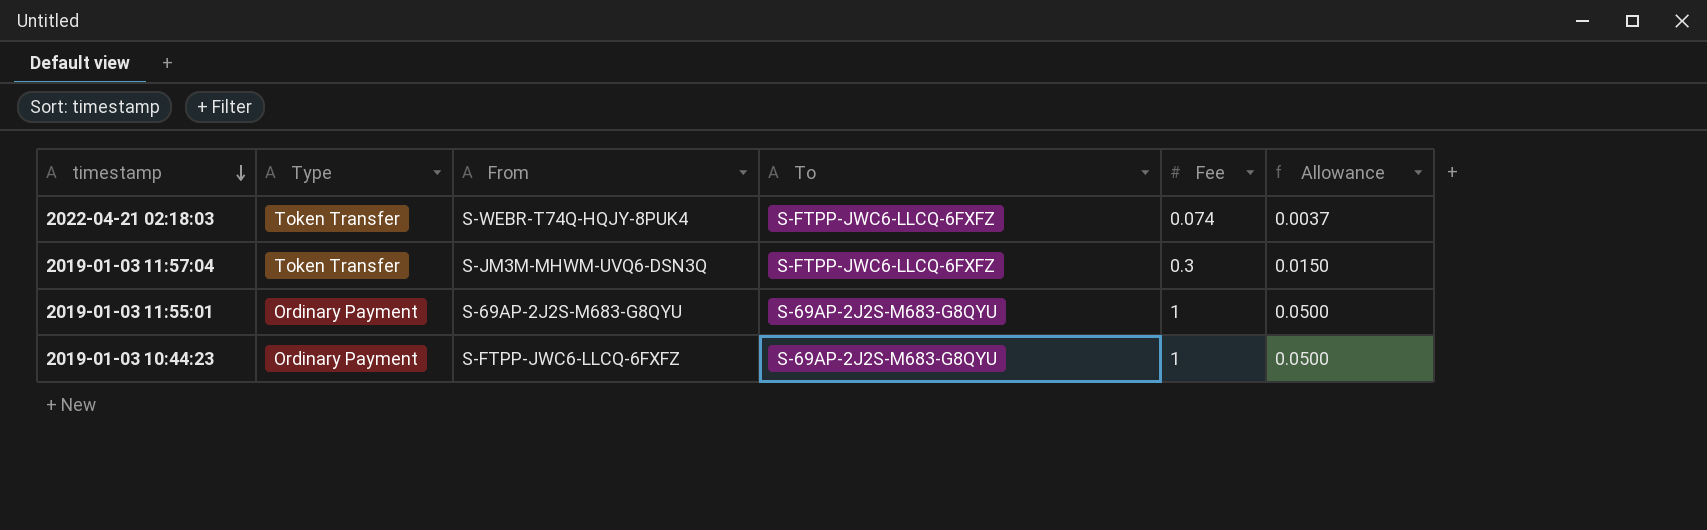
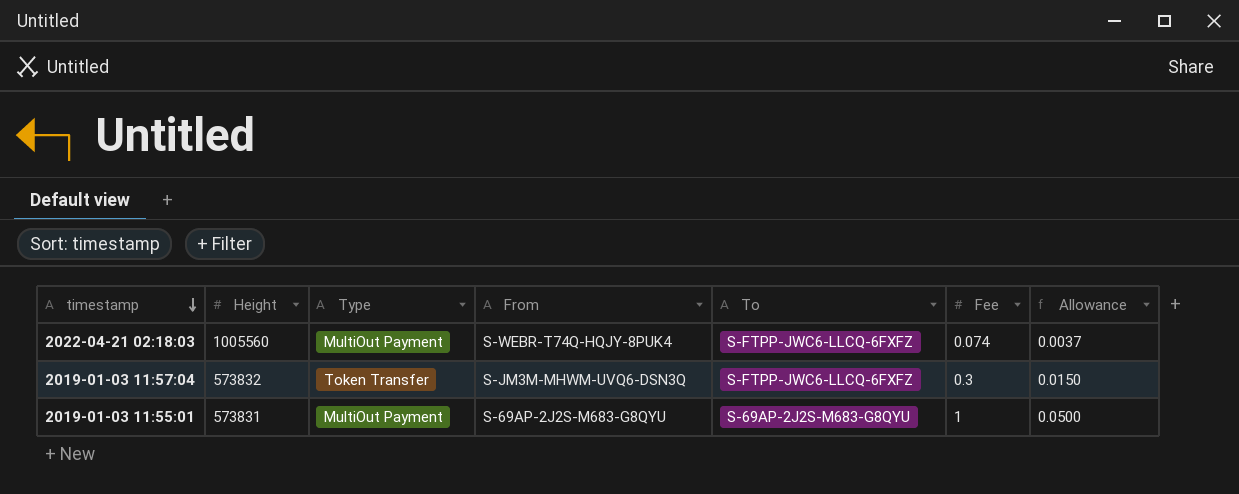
column Height | position: none -> 2
row 2019-01-03 10:44:23: Ordinary Payment | S-FTPP-JWC6-LLCQ-6FXFZ | S-69AP-2J2S-M683-G8QYU | 1 | 0.0500 -> none
2022-04-21 02:18:03 | Type: Token Transfer -> MultiOut Payment
2019-01-03 11:55:01 | Type: Ordinary Payment -> MultiOut Payment

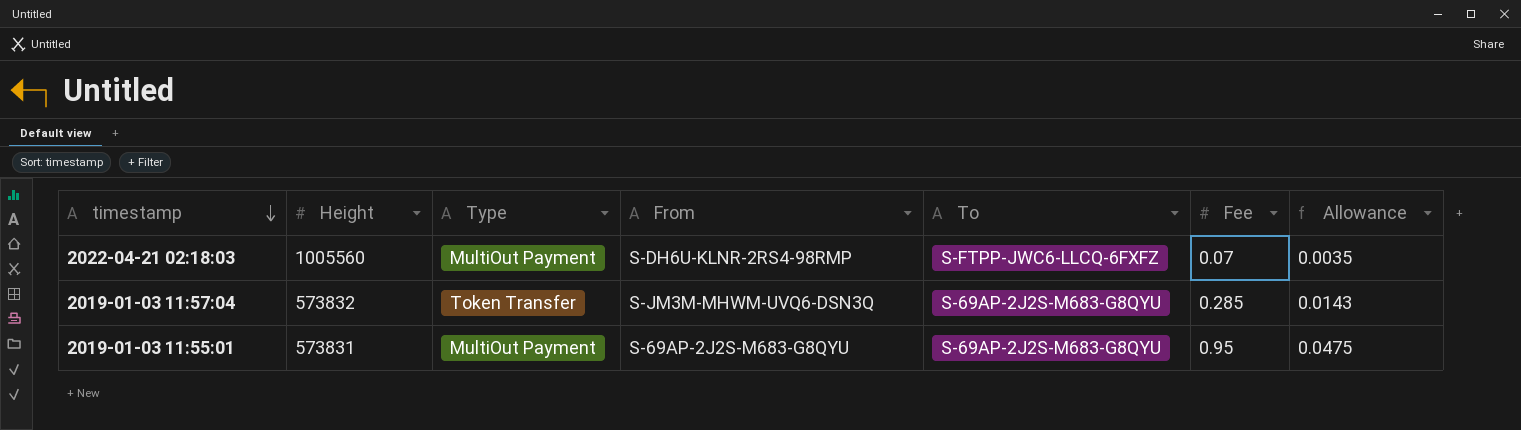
2022-04-21 02:18:03 | From: S-WEBR-T74Q-HQJY-8PUK4 -> S-DH6U-KLNR-2RS4-98RMP
2022-04-21 02:18:03 | Fee: 0.074 -> 0.07
2022-04-21 02:18:03 | Allowance: 0.0037 -> 0.0035
2019-01-03 11:57:04 | To: S-FTPP-JWC6-LLCQ-6FXFZ -> S-69AP-2J2S-M683-G8QYU
2019-01-03 11:57:04 | Fee: 0.3 -> 0.285
2019-01-03 11:57:04 | Allowance: 0.0150 -> 0.0143
2019-01-03 11:55:01 | Fee: 1 -> 0.95
2019-01-03 11:55:01 | Allowance: 0.0500 -> 0.0475

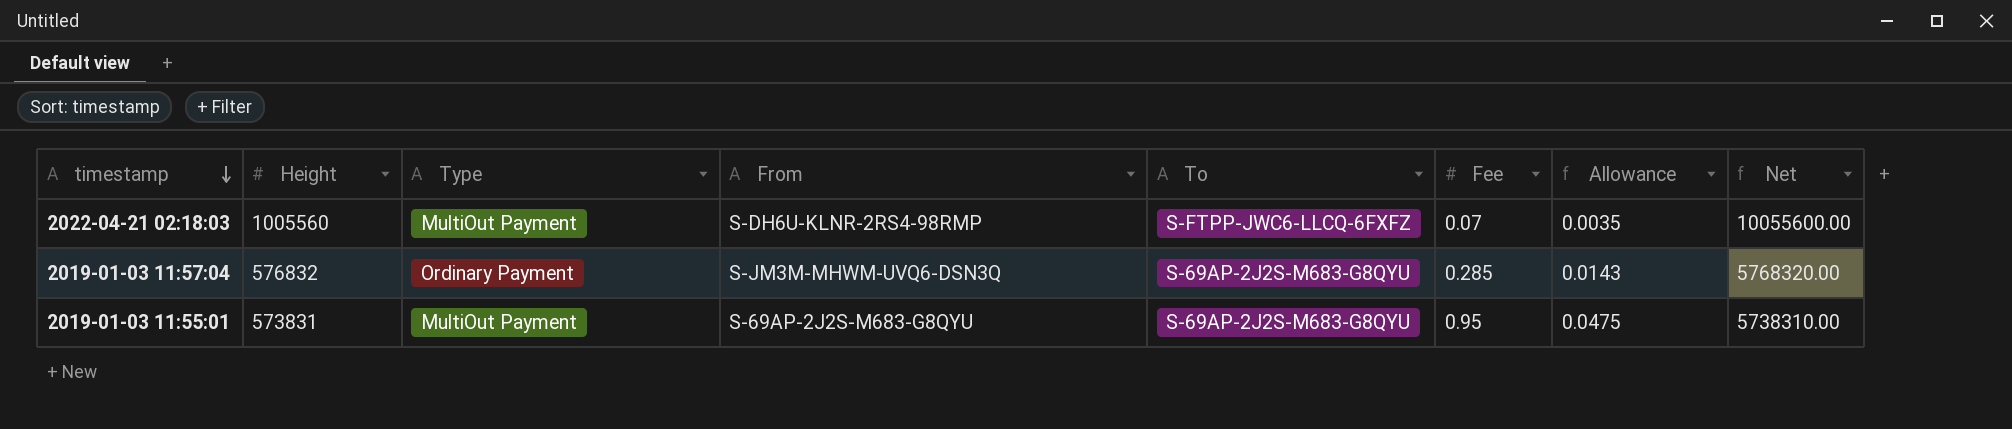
column Net | formula: none -> [Height] * 10
2019-01-03 11:57:04 | Height: 573832 -> 576832
2019-01-03 11:57:04 | Type: Token Transfer -> Ordinary Payment

